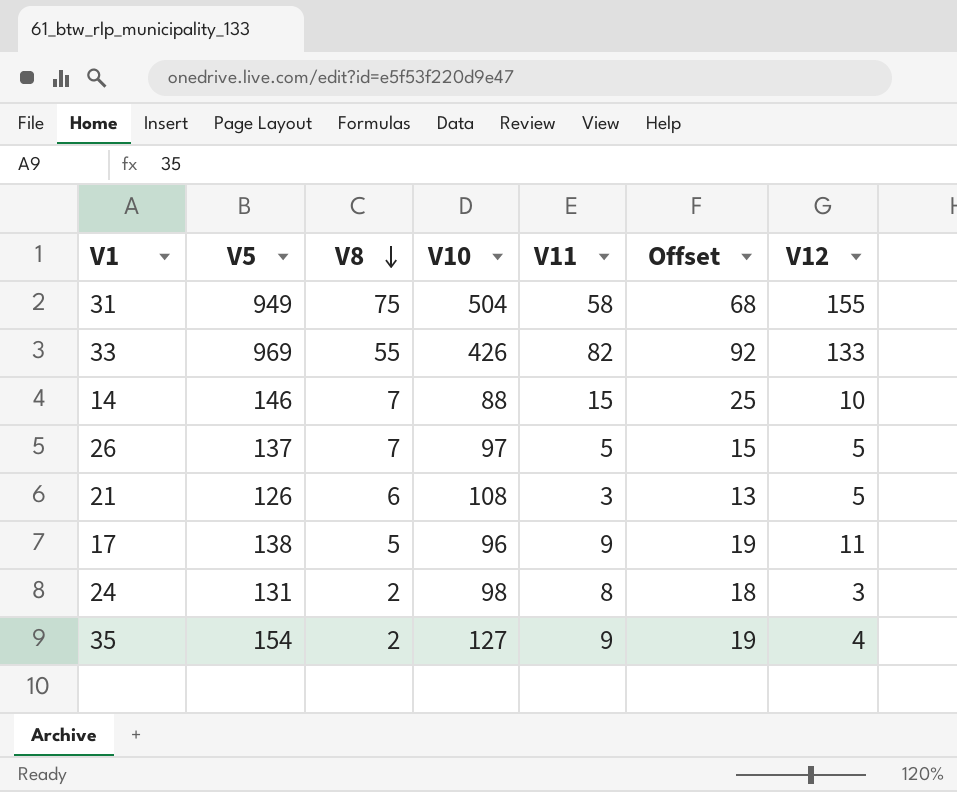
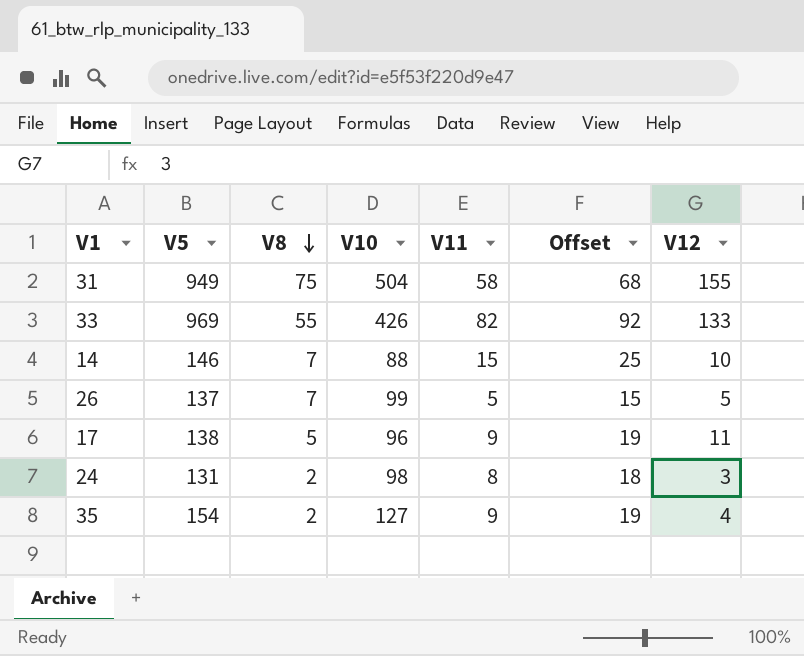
row 21: 126 | 6 | 108 | 3 | 13 | 5 -> none
26 | V10: 97 -> 99

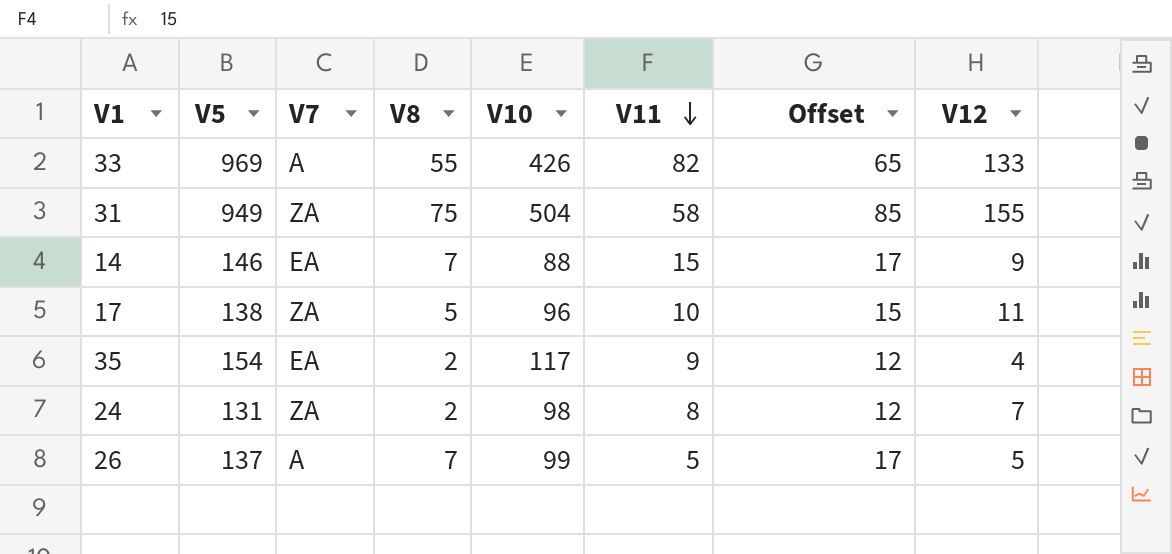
row order: V8 descending -> V11 descending
column V7 | position: none -> 3
column Offset | formula: [V11] + 10 -> [V8] + 10
14 | V12: 10 -> 9
17 | V11: 9 -> 10
35 | V10: 127 -> 117
24 | V12: 3 -> 7

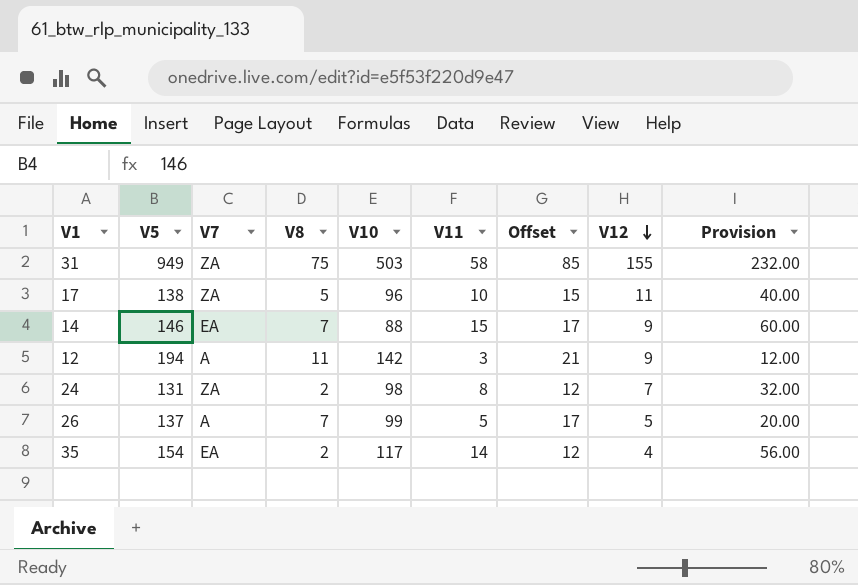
row order: V11 descending -> V12 descending
column Provision | formula: none -> [V11] * 4
row 33: 969 | A | 55 | 426 | 82 | 65 | 133 -> none
31 | V10: 504 -> 503
row 12: none -> 194 | A | 11 | 142 | 3 | 21 | 9 | 12.00
35 | V11: 9 -> 14

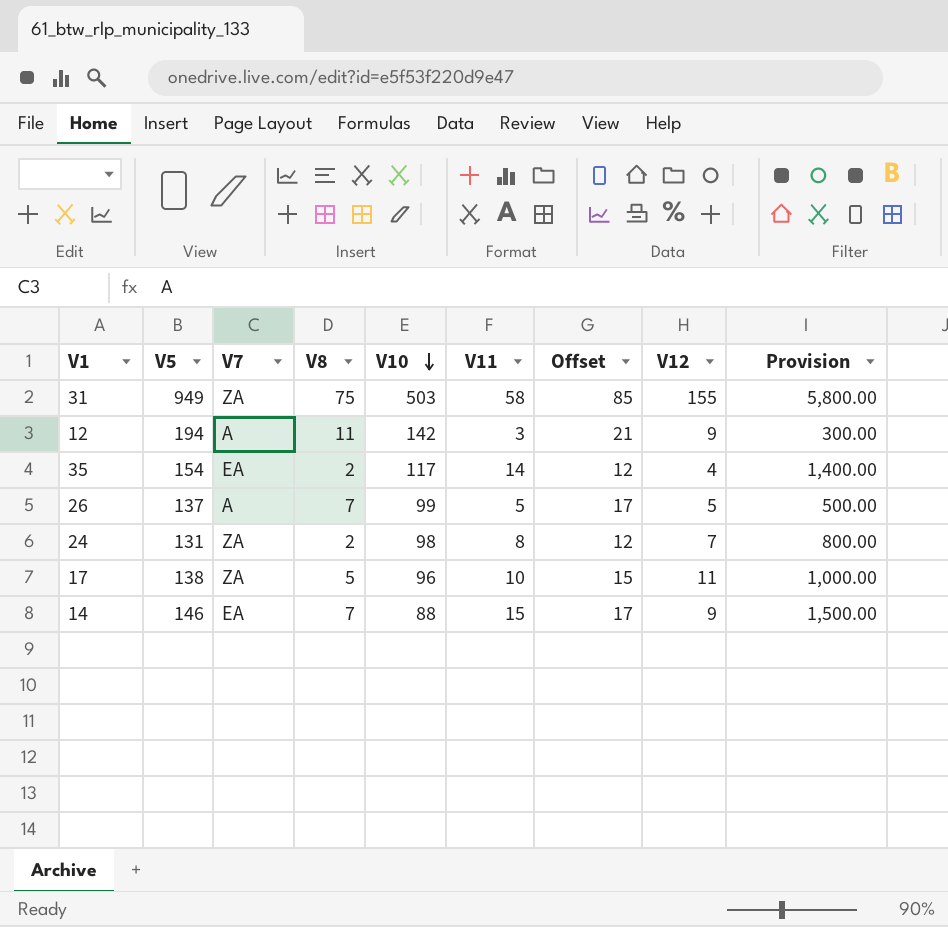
row order: V12 descending -> V10 descending
column Provision | formula: [V11] * 4 -> [V11] * 100

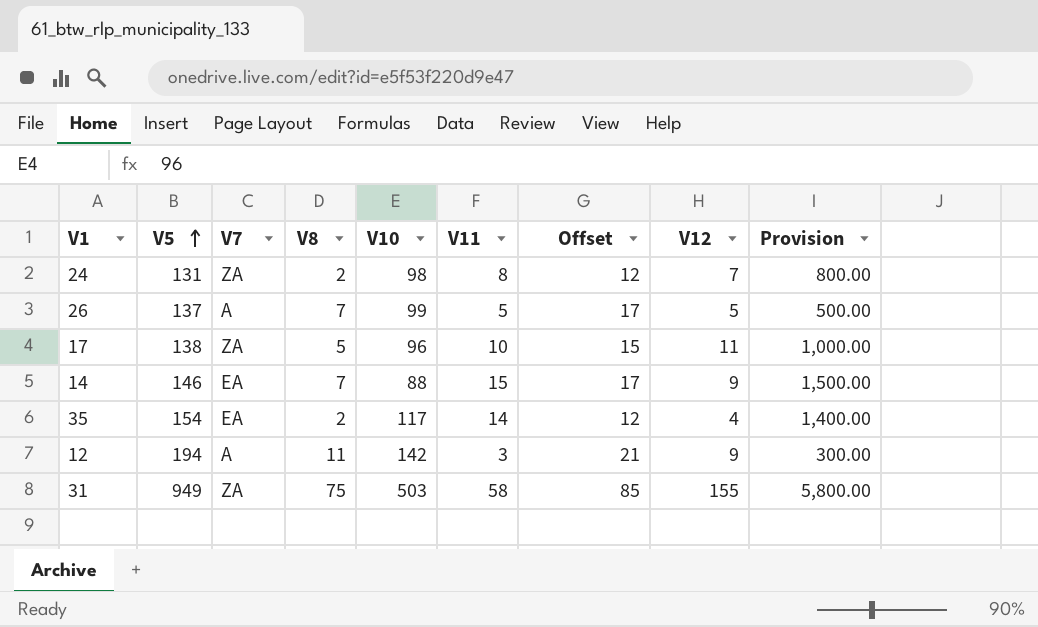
row order: V10 descending -> V5 ascending

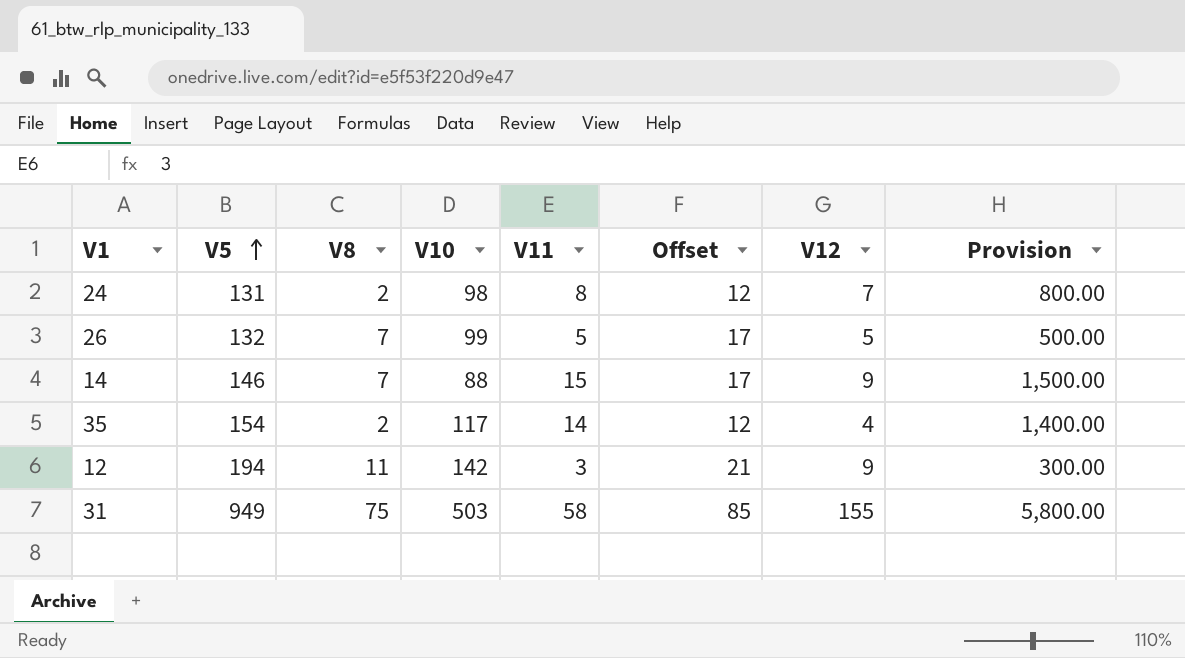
column V7 | position: 3 -> none
row 17: 138 | ZA | 5 | 96 | 10 | 15 | 11 | 1,000.00 -> none
26 | V5: 137 -> 132

